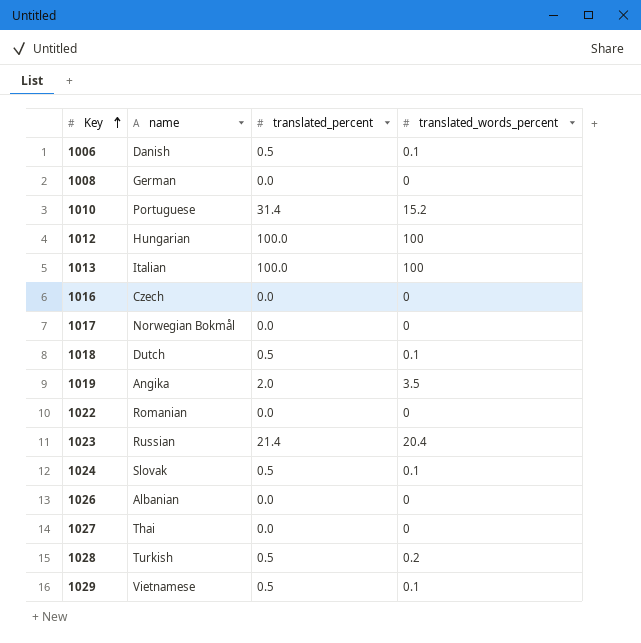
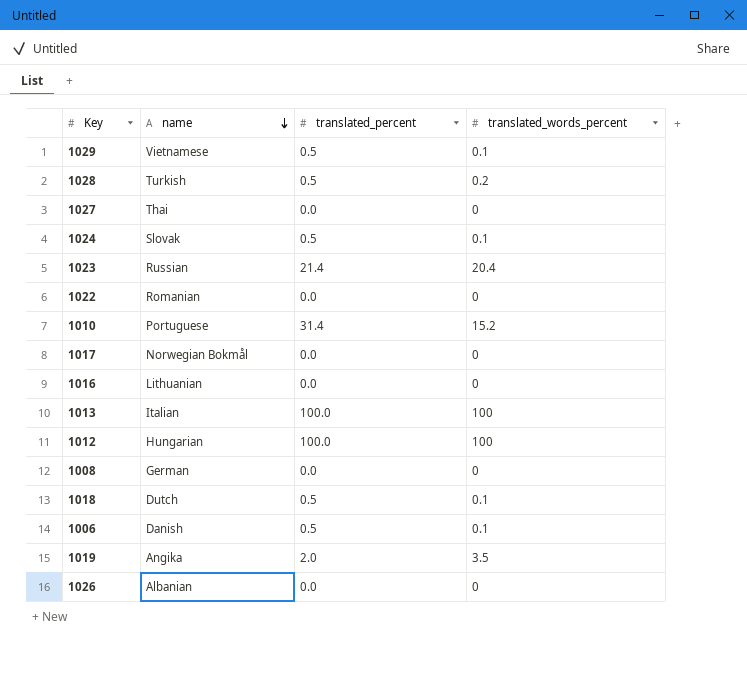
row order: Key ascending -> name descending
1016 | name: Czech -> Lithuanian

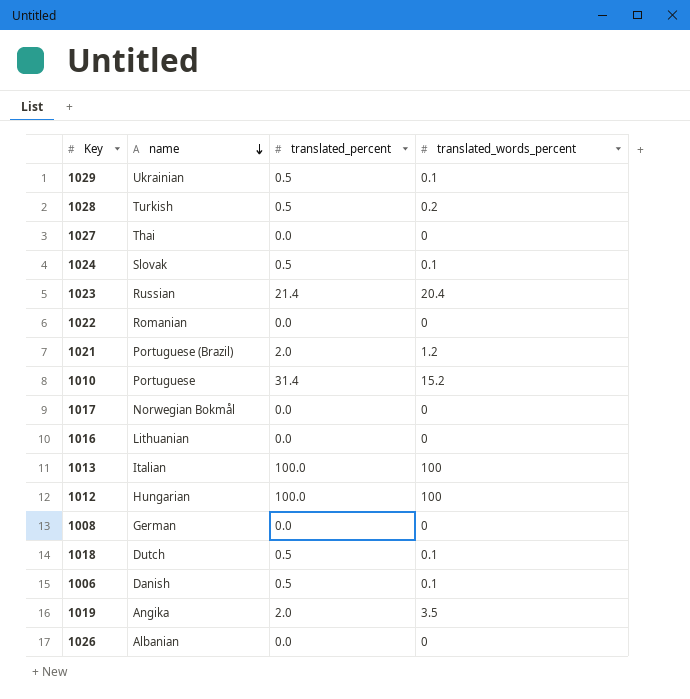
1029 | name: Vietnamese -> Ukrainian
row 1021: none -> Portuguese (Brazil) | 2.0 | 1.2

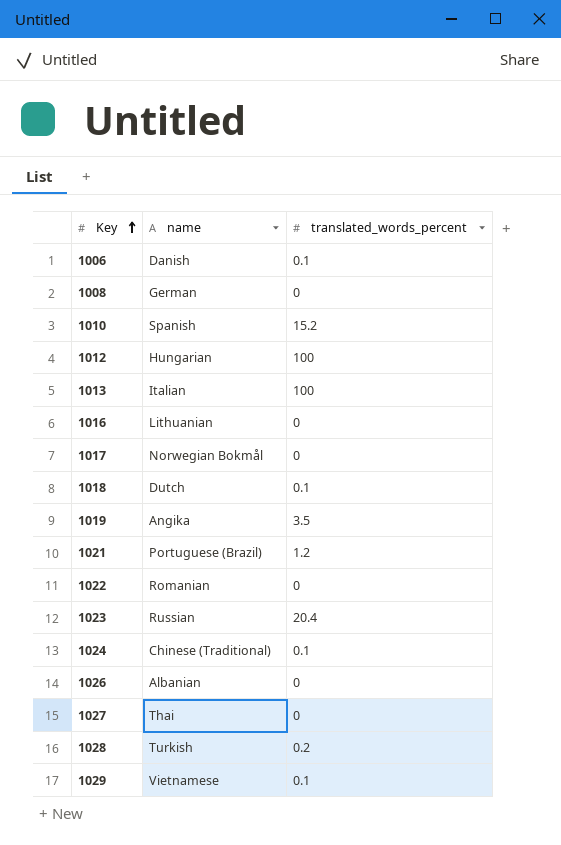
row order: name descending -> Key ascending
column translated_percent | position: 3 -> none
1010 | name: Portuguese -> Spanish
1024 | name: Slovak -> Chinese (Traditional)
1029 | name: Ukrainian -> Vietnamese

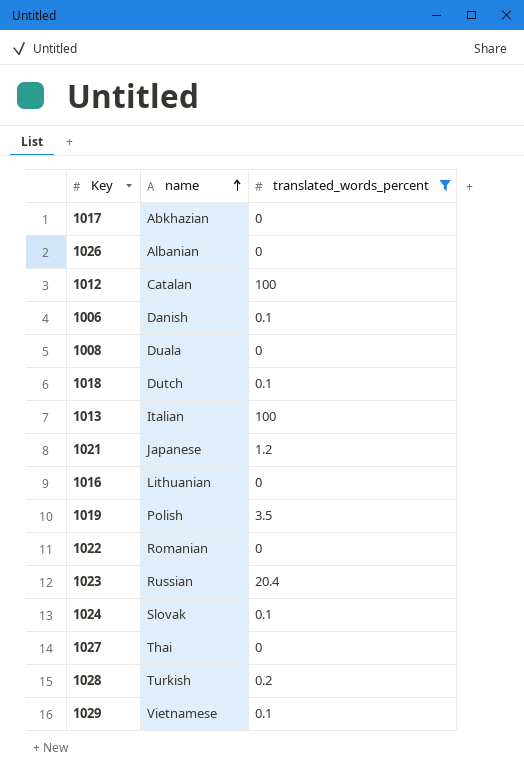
filter: none -> translated_words_percent != 15.2
row order: Key ascending -> name ascending
1017 | name: Norwegian Bokmål -> Abkhazian
1012 | name: Hungarian -> Catalan
1008 | name: German -> Duala
1021 | name: Portuguese (Brazil) -> Japanese
1019 | name: Angika -> Polish
1024 | name: Chinese (Traditional) -> Slovak

